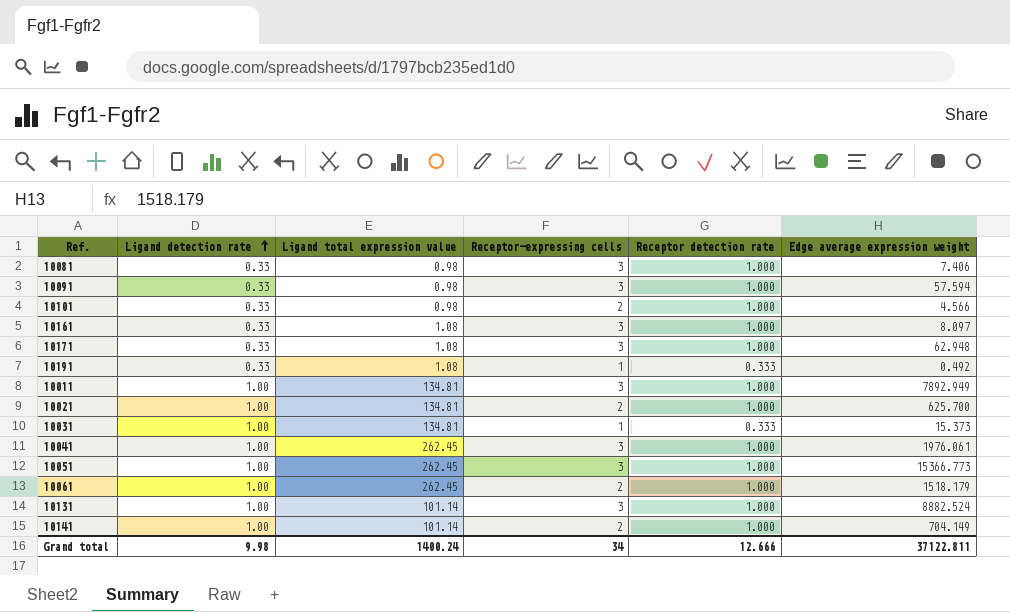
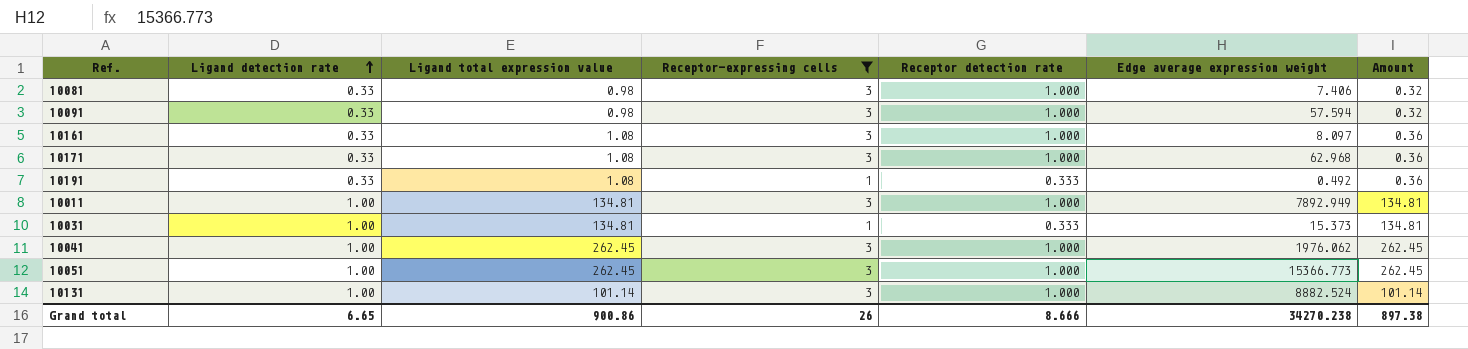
filter: none -> Receptor-expressing cells != 2
column Amount | formula: none -> [Ligand detection rate] * [Ligand total expression value]
10171 | Edge average expression weight: 62.948 -> 62.968
10041 | Edge average expression weight: 1976.061 -> 1976.062
Grand total | Ligand detection rate: 9.98 -> 6.65
Grand total | Ligand total expression value: 1400.24 -> 900.86
Grand total | Receptor-expressing cells: 34 -> 26
Grand total | Receptor detection rate: 12.666 -> 8.666
Grand total | Edge average expression weight: 37122.811 -> 34270.238

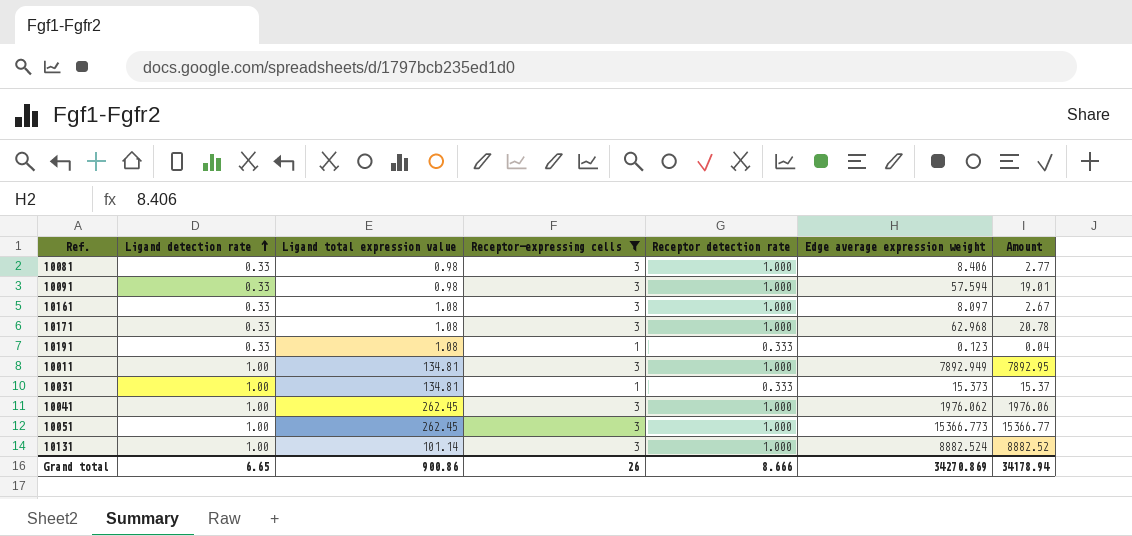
column Amount | formula: [Ligand detection rate] * [Ligand total expression value] -> [Ligand detection rate] * [Edge average expression weight]
10081 | Edge average expression weight: 7.406 -> 8.406
10191 | Edge average expression weight: 0.492 -> 0.123
Grand total | Edge average expression weight: 34270.238 -> 34270.869
Grand total | Amount: 897.38 -> 34178.94

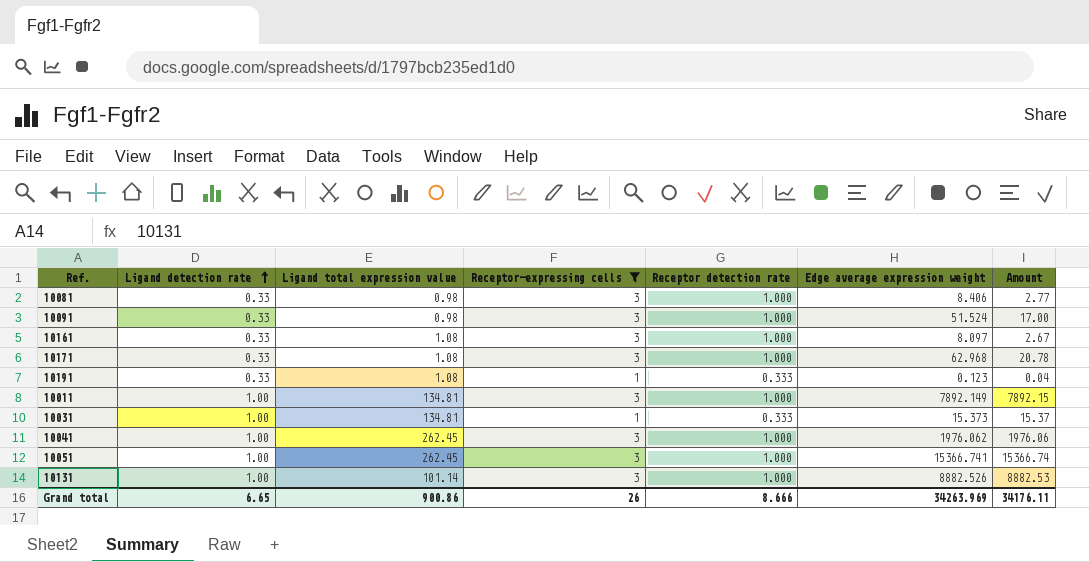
10091 | Edge average expression weight: 57.594 -> 51.524
10091 | Amount: 19.01 -> 17.00
10011 | Edge average expression weight: 7892.949 -> 7892.149
10011 | Amount: 7892.95 -> 7892.15
10051 | Edge average expression weight: 15366.773 -> 15366.741
10051 | Amount: 15366.77 -> 15366.74
10131 | Edge average expression weight: 8882.524 -> 8882.526
10131 | Amount: 8882.52 -> 8882.53
Grand total | Edge average expression weight: 34270.869 -> 34263.969
Grand total | Amount: 34178.94 -> 34176.11

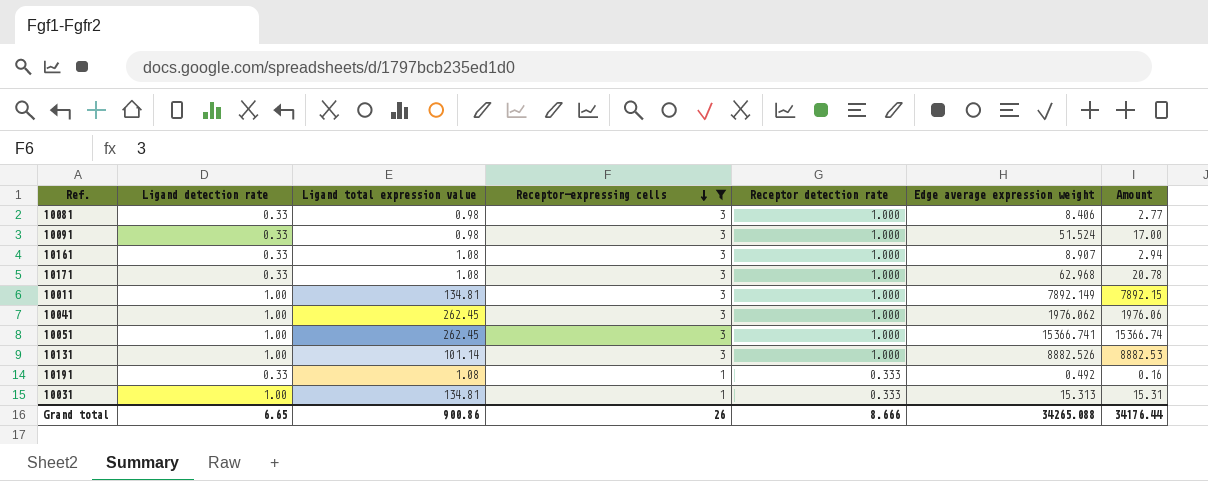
row order: Ligand detection rate ascending -> Receptor-expressing cells descending
10161 | Edge average expression weight: 8.097 -> 8.907
10161 | Amount: 2.67 -> 2.94
10191 | Edge average expression weight: 0.123 -> 0.492
10191 | Amount: 0.04 -> 0.16
10031 | Edge average expression weight: 15.373 -> 15.313
10031 | Amount: 15.37 -> 15.31
Grand total | Edge average expression weight: 34263.969 -> 34265.088
Grand total | Amount: 34176.11 -> 34176.44

